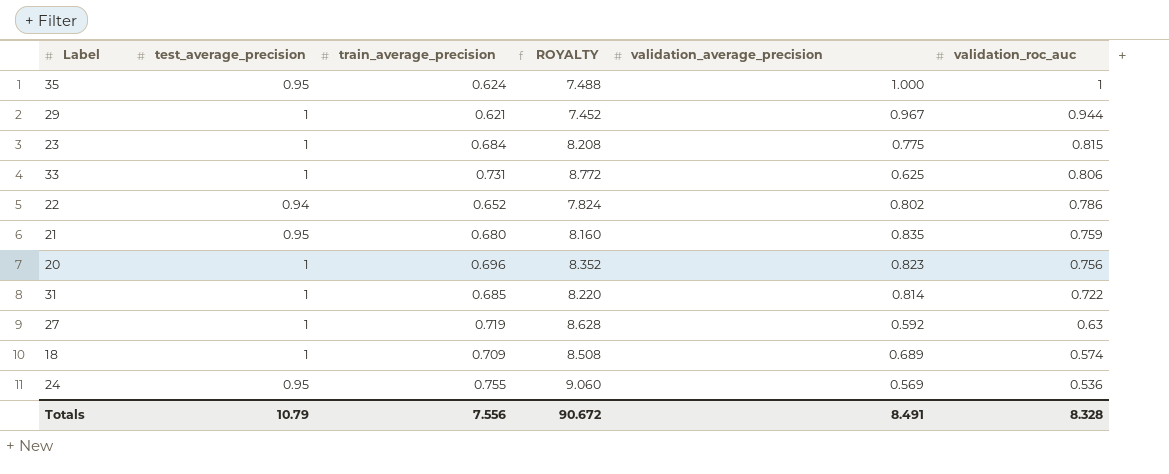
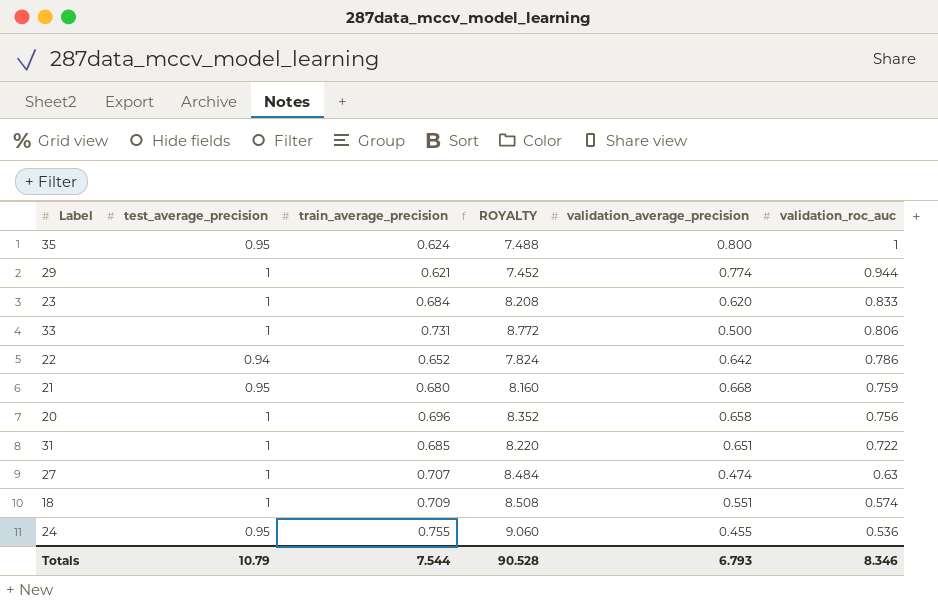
35 | validation_average_precision: 1.000 -> 0.800
29 | validation_average_precision: 0.967 -> 0.774
23 | validation_average_precision: 0.775 -> 0.620
23 | validation_roc_auc: 0.815 -> 0.833
33 | validation_average_precision: 0.625 -> 0.500
22 | validation_average_precision: 0.802 -> 0.642
21 | validation_average_precision: 0.835 -> 0.668
20 | validation_average_precision: 0.823 -> 0.658
31 | validation_average_precision: 0.814 -> 0.651
27 | train_average_precision: 0.719 -> 0.707
27 | ROYALTY: 8.628 -> 8.484
27 | validation_average_precision: 0.592 -> 0.474
18 | validation_average_precision: 0.689 -> 0.551
24 | validation_average_precision: 0.569 -> 0.455
Totals | train_average_precision: 7.556 -> 7.544
Totals | ROYALTY: 90.672 -> 90.528
Totals | validation_average_precision: 8.491 -> 6.793
Totals | validation_roc_auc: 8.328 -> 8.346

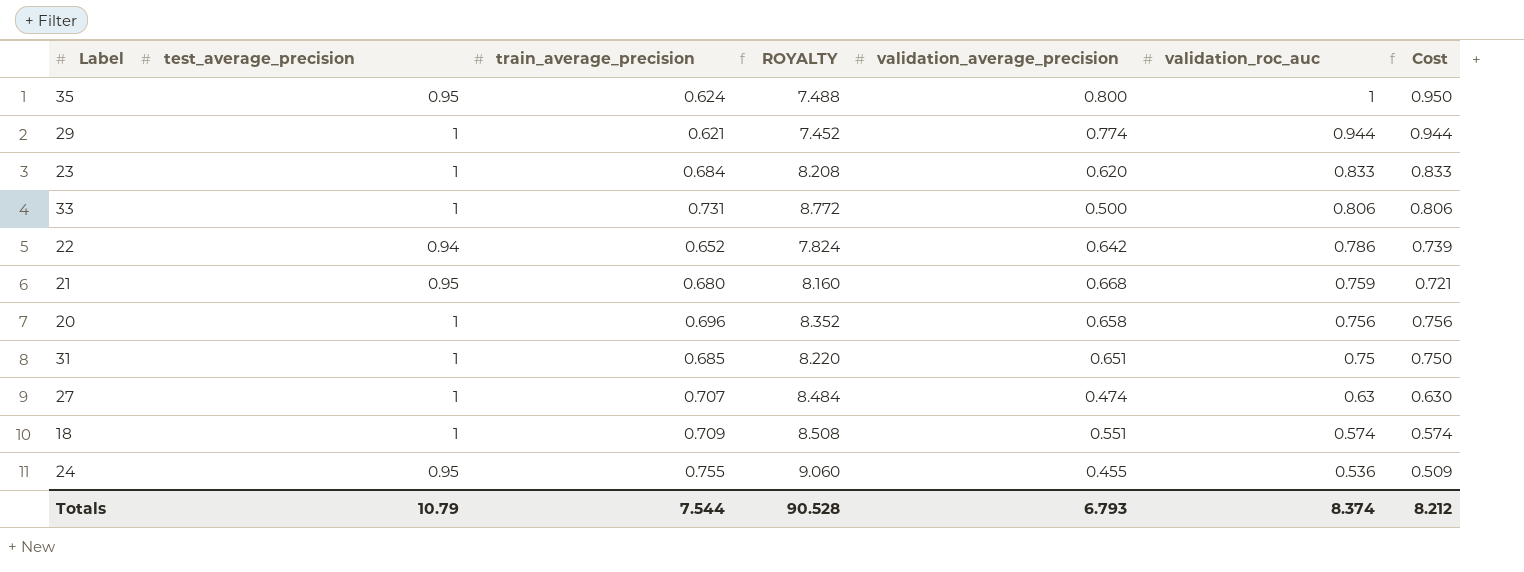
column Cost | formula: none -> [test_average_precision] * [validation_roc_auc]
31 | validation_roc_auc: 0.722 -> 0.75
Totals | validation_roc_auc: 8.346 -> 8.374

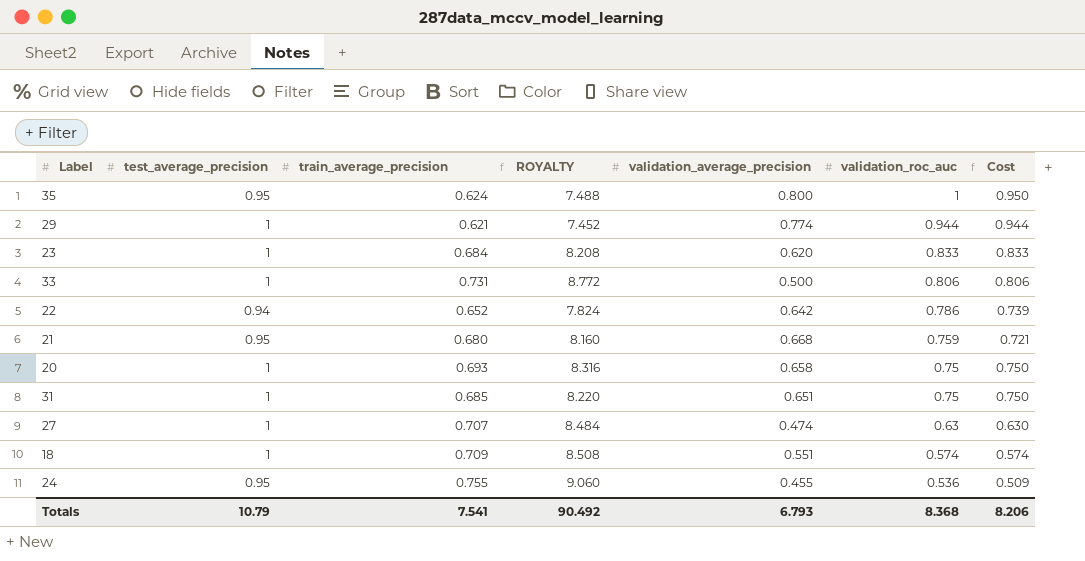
20 | train_average_precision: 0.696 -> 0.693
20 | ROYALTY: 8.352 -> 8.316
20 | validation_roc_auc: 0.756 -> 0.75
20 | Cost: 0.756 -> 0.750
Totals | train_average_precision: 7.544 -> 7.541
Totals | ROYALTY: 90.528 -> 90.492
Totals | validation_roc_auc: 8.374 -> 8.368
Totals | Cost: 8.212 -> 8.206

